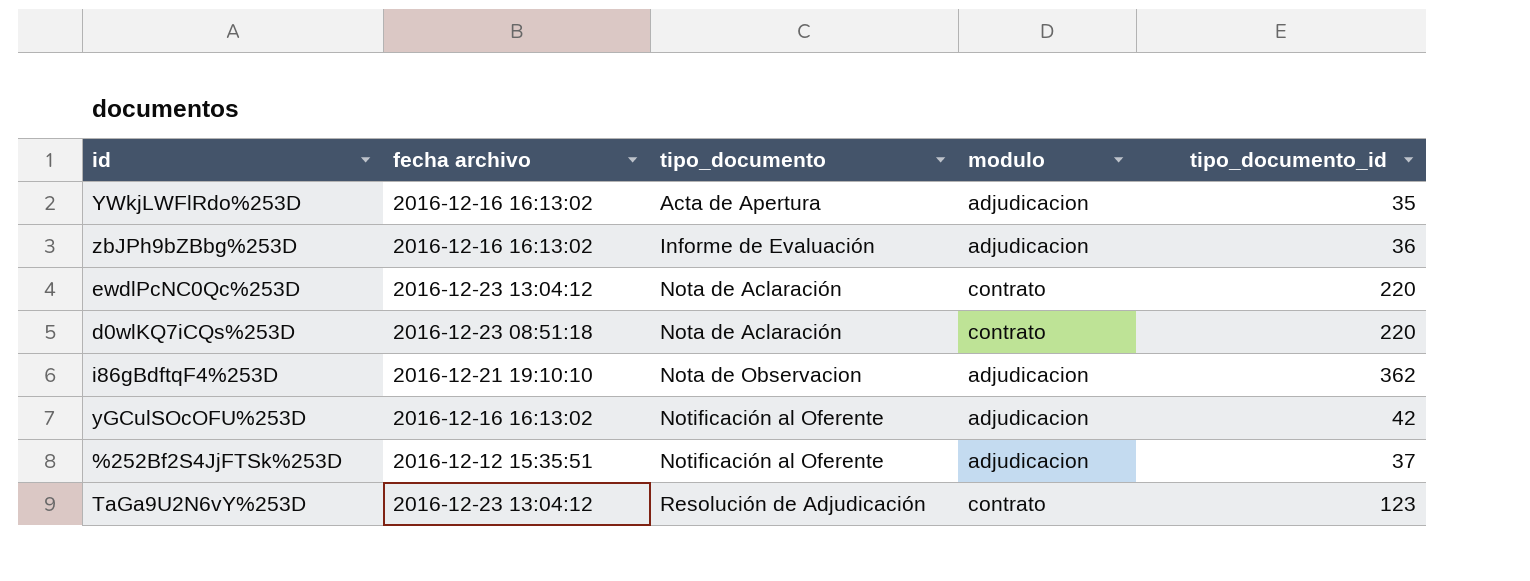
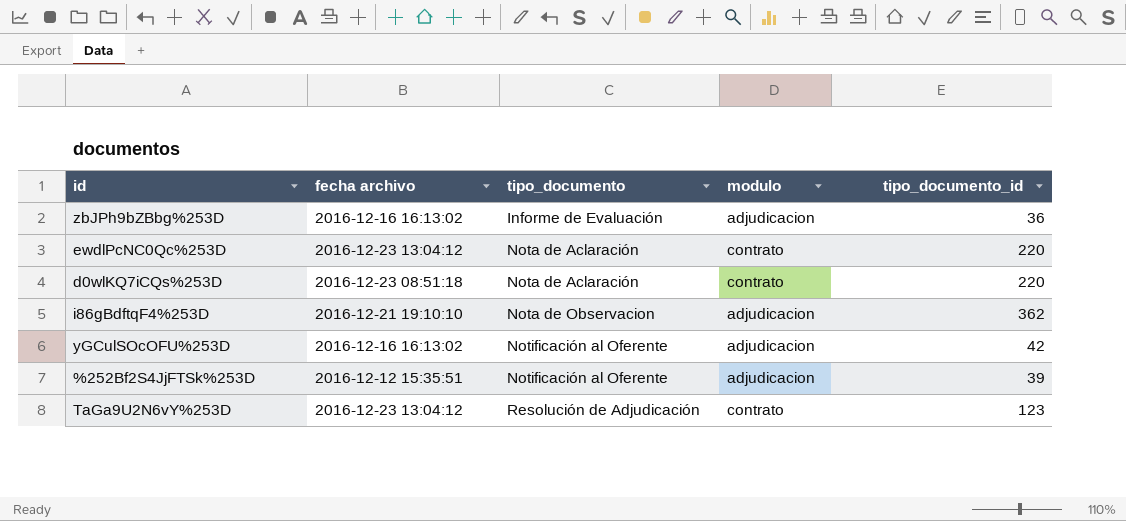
row YWkjLWFlRdo%253D: 2016-12-16 16:13:02 | Acta de Apertura | adjudicacion | 35 -> none
%252Bf2S4JjFTSk%253D | tipo_documento_id: 37 -> 39

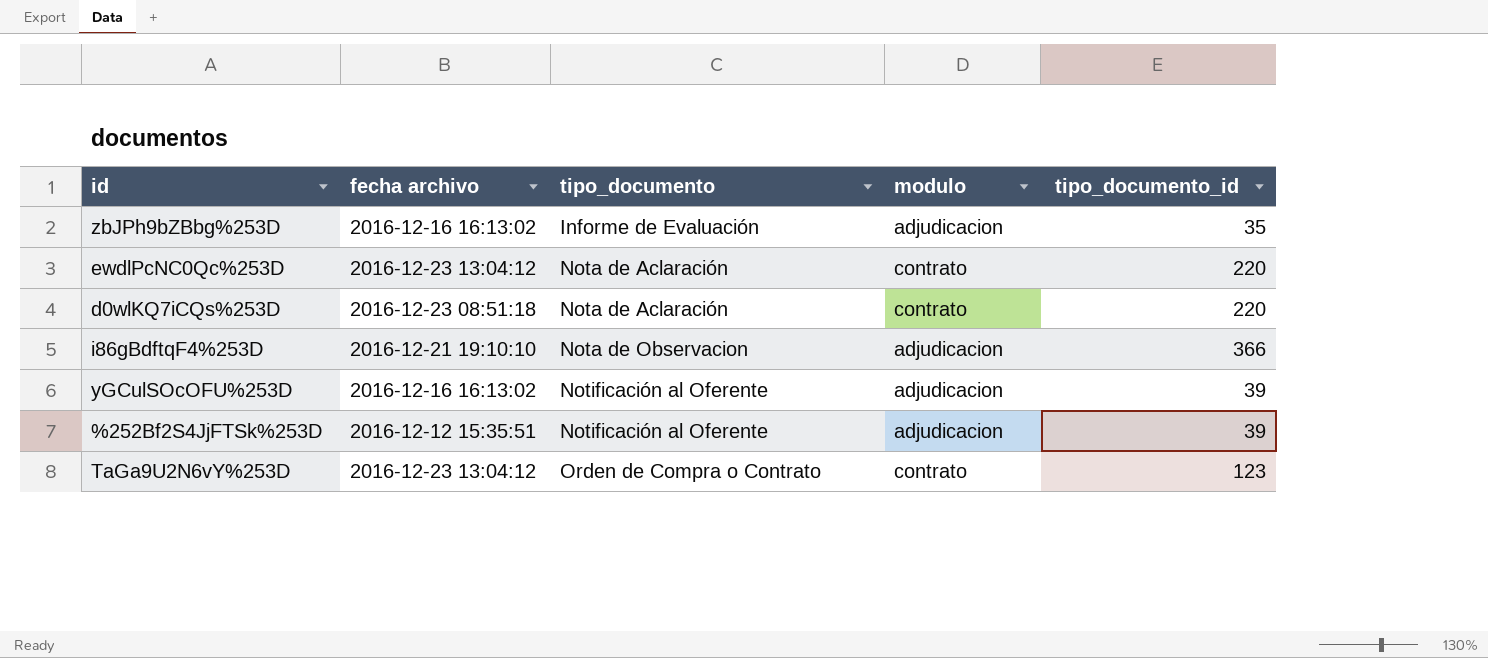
zbJPh9bZBbg%253D | tipo_documento_id: 36 -> 35
i86gBdftqF4%253D | tipo_documento_id: 362 -> 366
yGCulSOcOFU%253D | tipo_documento_id: 42 -> 39
TaGa9U2N6vY%253D | tipo_documento: Resolución de Adjudicación -> Orden de Compra o Contrato

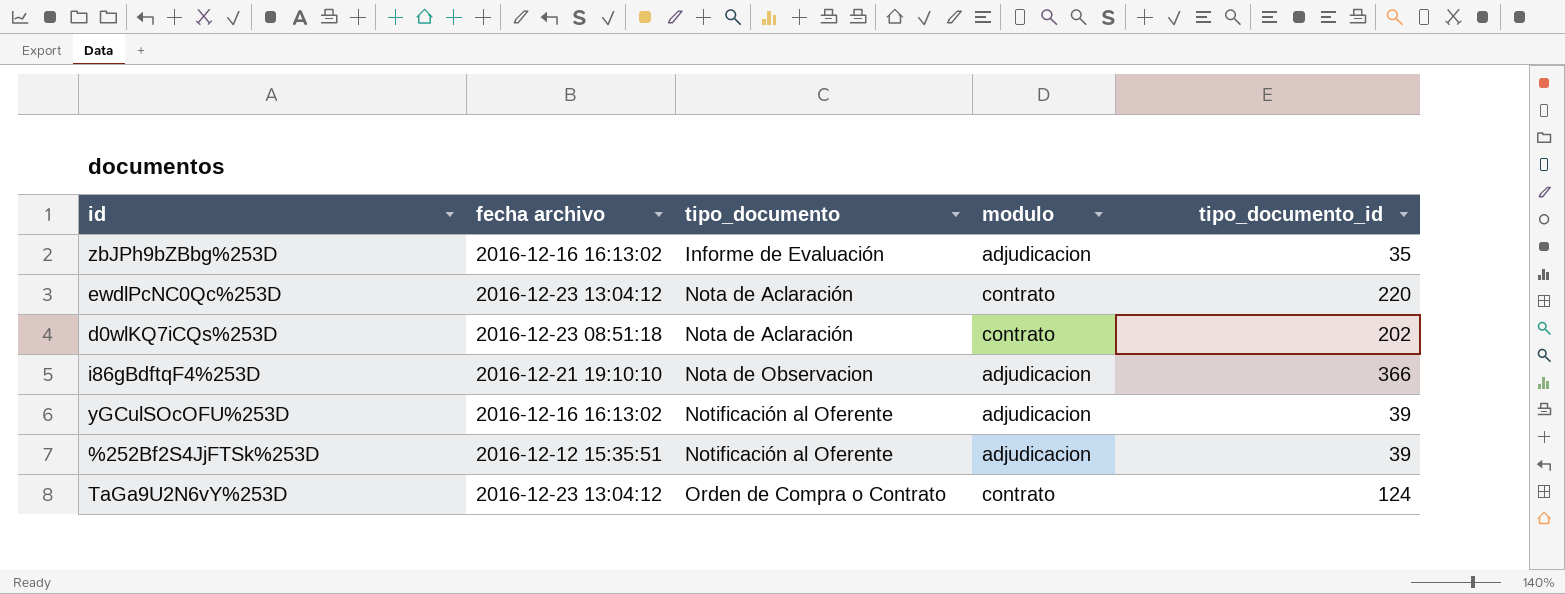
d0wlKQ7iCQs%253D | tipo_documento_id: 220 -> 202
TaGa9U2N6vY%253D | tipo_documento_id: 123 -> 124

